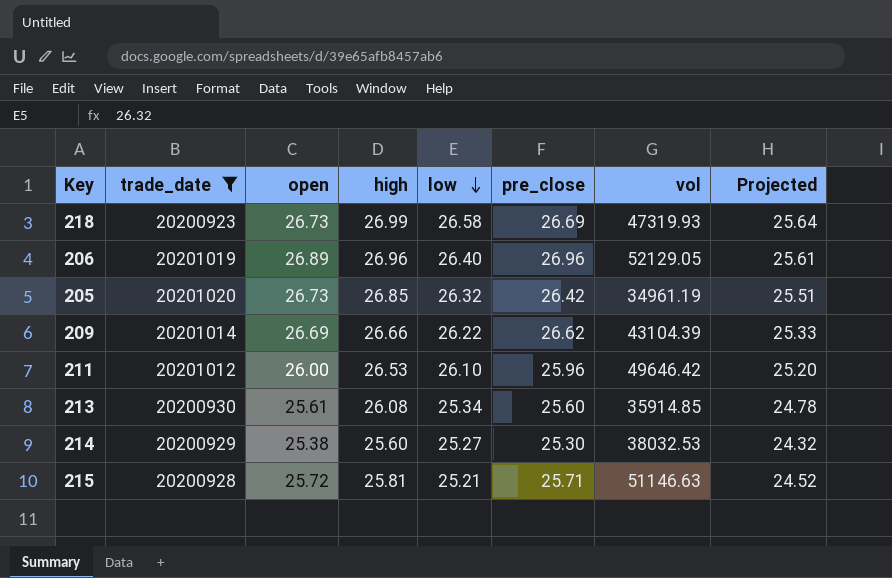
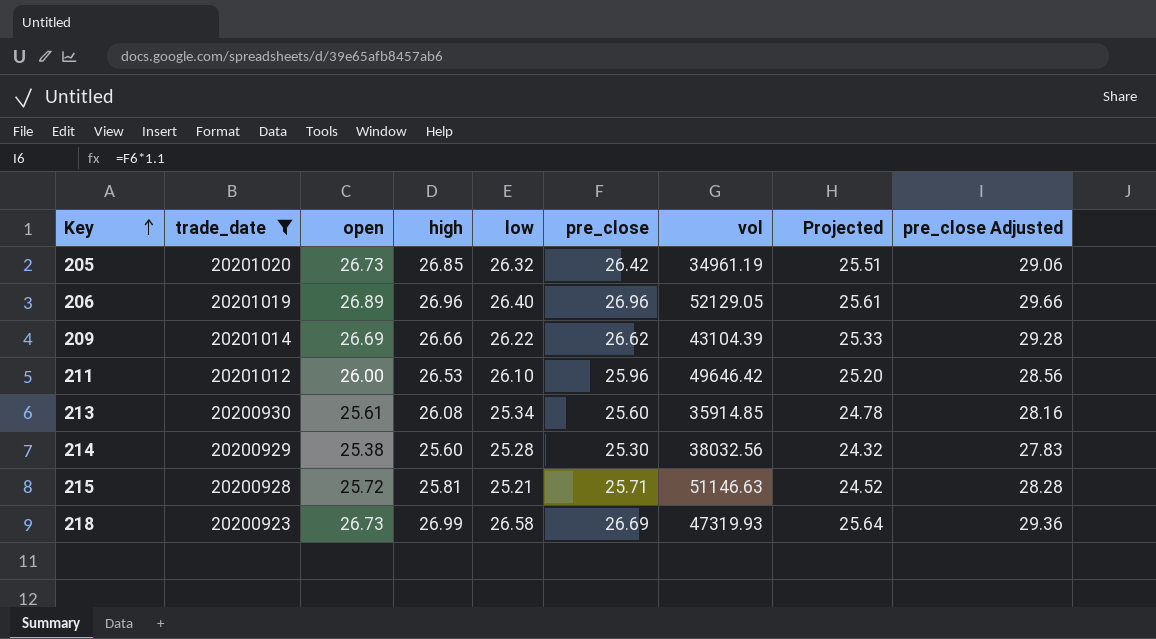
row order: low descending -> Key ascending
column pre_close Adjusted | formula: none -> [pre_close] * 1.1
214 | low: 25.27 -> 25.28
214 | vol: 38032.53 -> 38032.56

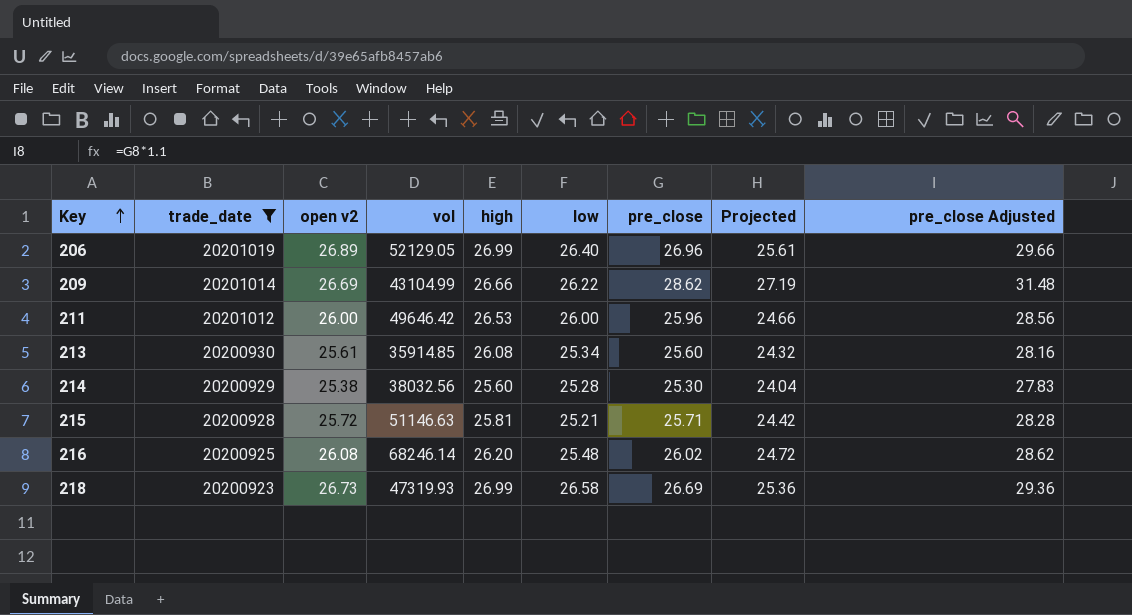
column name: open -> open v2
column vol | position: 7 -> 4
column Projected | formula: [high] * 0.95 -> [pre_close] * 0.95
row 205: 20201020 | 26.73 | 26.85 | 26.32 | 26.42 | 34961.19 | 25.51 | 29.06 -> none
206 | high: 26.96 -> 26.99
209 | vol: 43104.39 -> 43104.99
209 | pre_close: 26.62 -> 28.62
209 | pre_close Adjusted: 29.28 -> 31.48
211 | low: 26.10 -> 26.00
row 216: none -> 20200925 | 26.08 | 68246.14 | 26.20 | 25.48 | 26.02 | 24.72 | 28.62

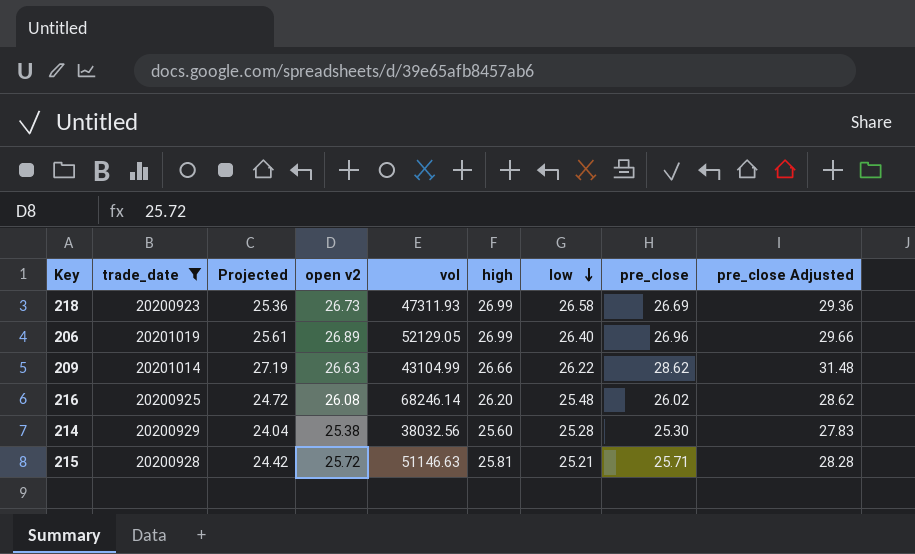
row order: Key ascending -> low descending
column Projected | position: 8 -> 3
row 211: 20201012 | 26.00 | 49646.42 | 26.53 | 26.00 | 25.96 | 24.66 | 28.56 -> none
row 213: 20200930 | 25.61 | 35914.85 | 26.08 | 25.34 | 25.60 | 24.32 | 28.16 -> none
218 | vol: 47319.93 -> 47311.93
209 | open v2: 26.69 -> 26.63

